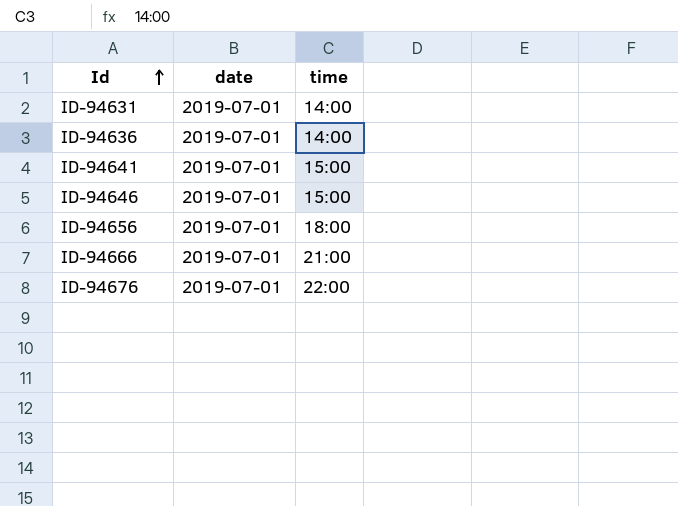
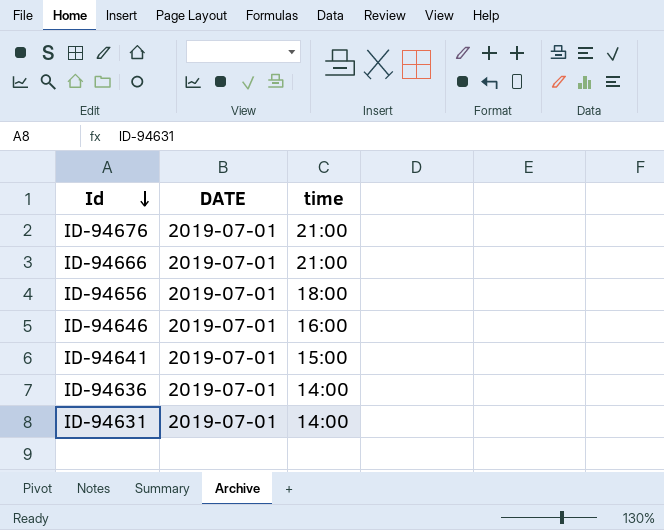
row order: Id ascending -> Id descending
column name: date -> DATE
ID-94676 | time: 22:00 -> 21:00
ID-94646 | time: 15:00 -> 16:00

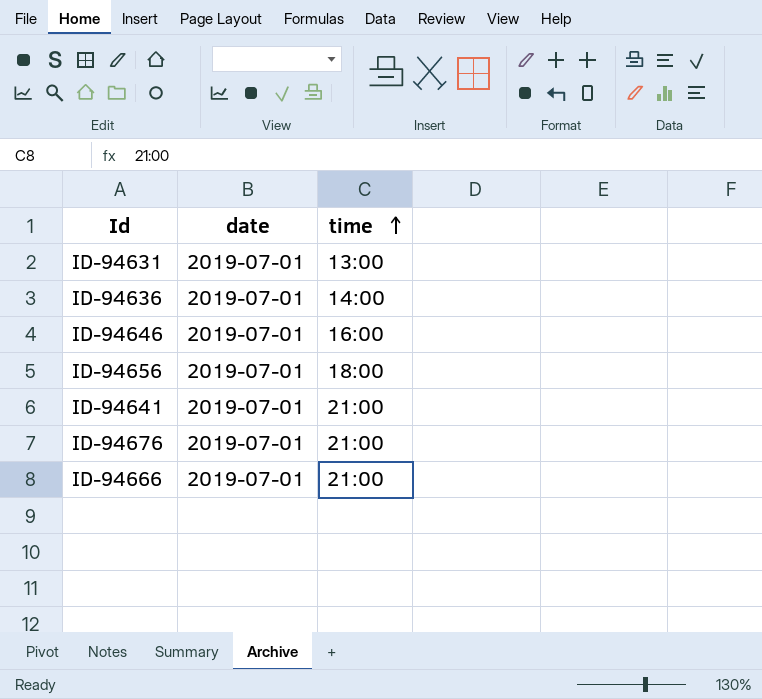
row order: Id descending -> time ascending
column name: DATE -> date
ID-94631 | time: 14:00 -> 13:00
ID-94641 | time: 15:00 -> 21:00

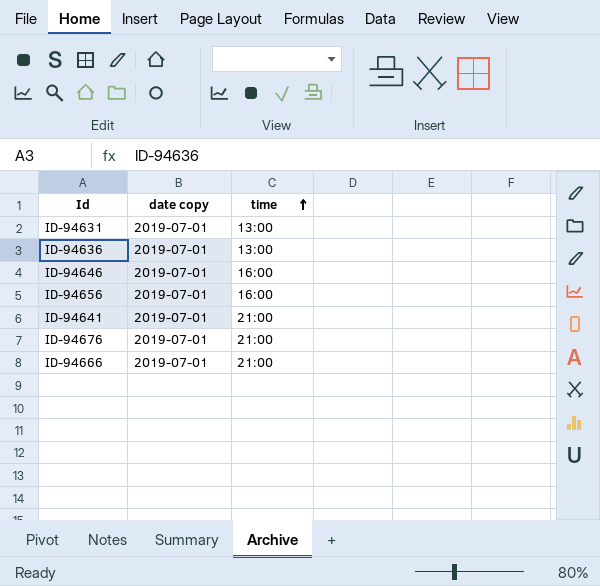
column name: date -> date copy
ID-94636 | time: 14:00 -> 13:00
ID-94656 | time: 18:00 -> 16:00

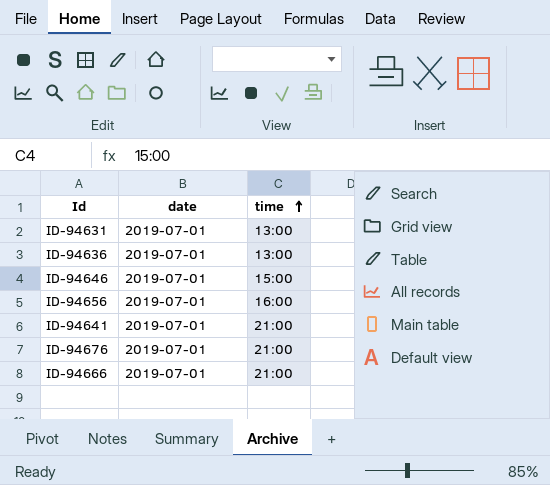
column name: date copy -> date
ID-94646 | time: 16:00 -> 15:00

